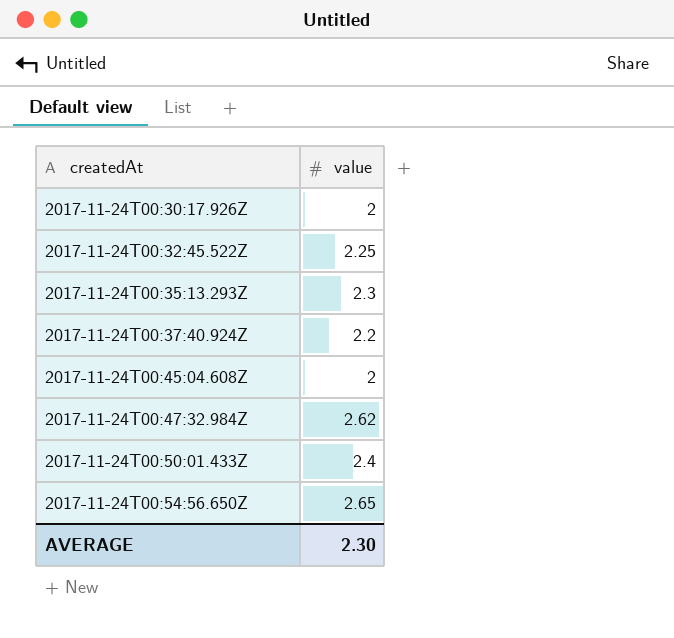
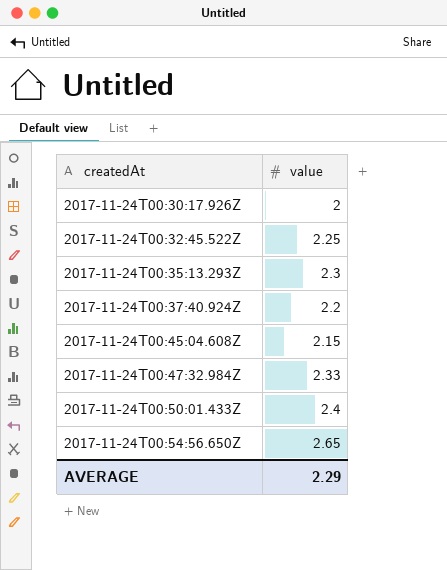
2017-11-24T00:45:04.608Z | value: 2 -> 2.15
2017-11-24T00:47:32.984Z | value: 2.62 -> 2.33
AVERAGE | value: 2.30 -> 2.29

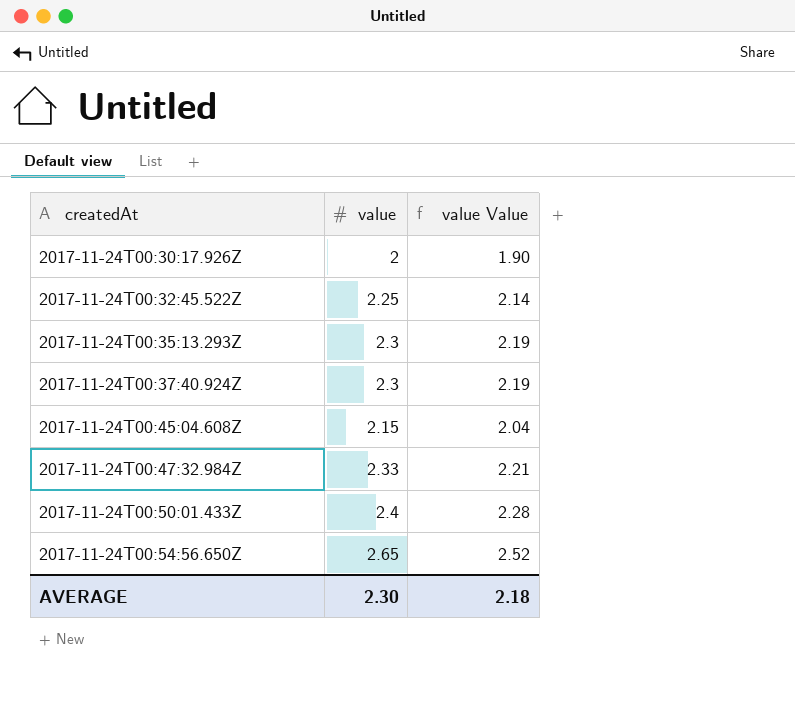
column value Value | formula: none -> [value] * 0.95
2017-11-24T00:37:40.924Z | value: 2.2 -> 2.3
AVERAGE | value: 2.29 -> 2.30

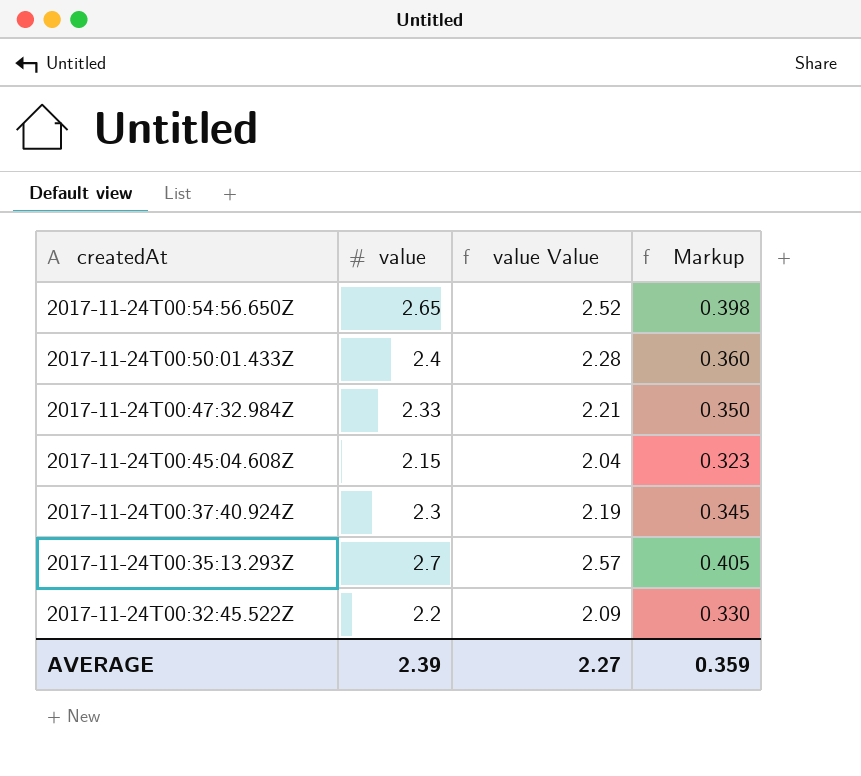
row order: createdAt ascending -> createdAt descending
column Markup | formula: none -> [value] * 0.15
row 2017-11-24T00:30:17.926Z: 2 | 1.90 -> none
2017-11-24T00:35:13.293Z | value: 2.3 -> 2.7
2017-11-24T00:35:13.293Z | value Value: 2.19 -> 2.57
2017-11-24T00:32:45.522Z | value: 2.25 -> 2.2
2017-11-24T00:32:45.522Z | value Value: 2.14 -> 2.09
AVERAGE | value: 2.30 -> 2.39
AVERAGE | value Value: 2.18 -> 2.27

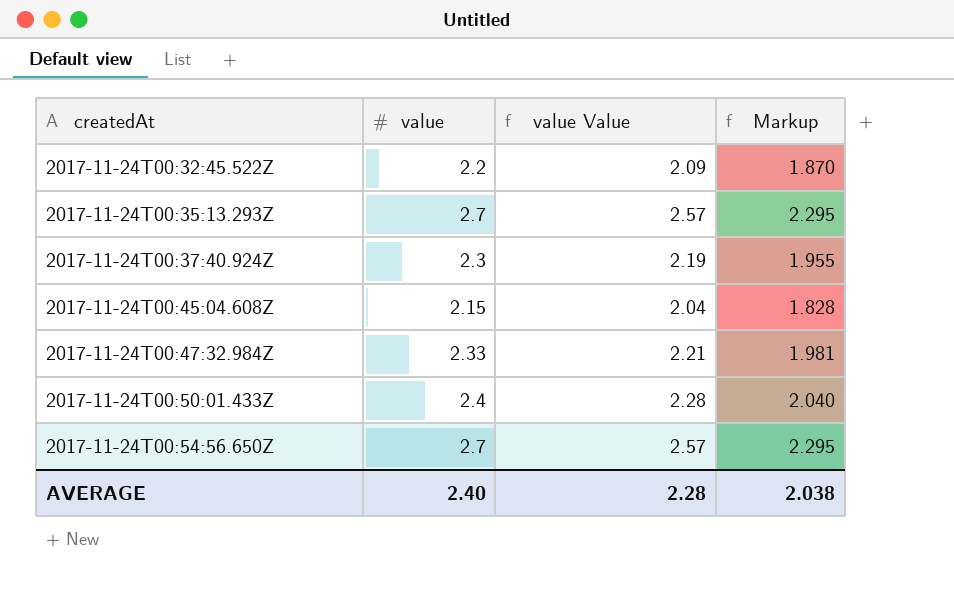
row order: createdAt descending -> createdAt ascending
column Markup | formula: [value] * 0.15 -> [value] * 0.85
2017-11-24T00:54:56.650Z | value: 2.65 -> 2.7
2017-11-24T00:54:56.650Z | value Value: 2.52 -> 2.57
AVERAGE | value: 2.39 -> 2.40
AVERAGE | value Value: 2.27 -> 2.28
AVERAGE | Markup: 0.359 -> 2.038

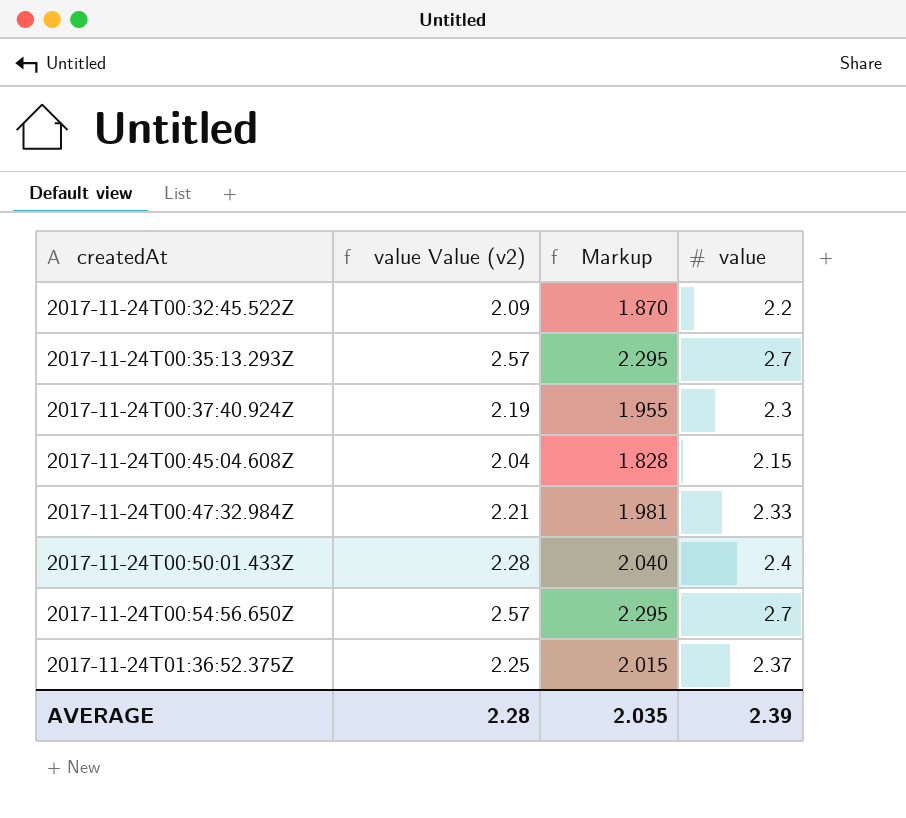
column name: value Value -> value Value (v2)
column value | position: 2 -> 4
row 2017-11-24T01:36:52.375Z: none -> 2.25 | 2.015 | 2.37
AVERAGE | Markup: 2.038 -> 2.035
AVERAGE | value: 2.40 -> 2.39

